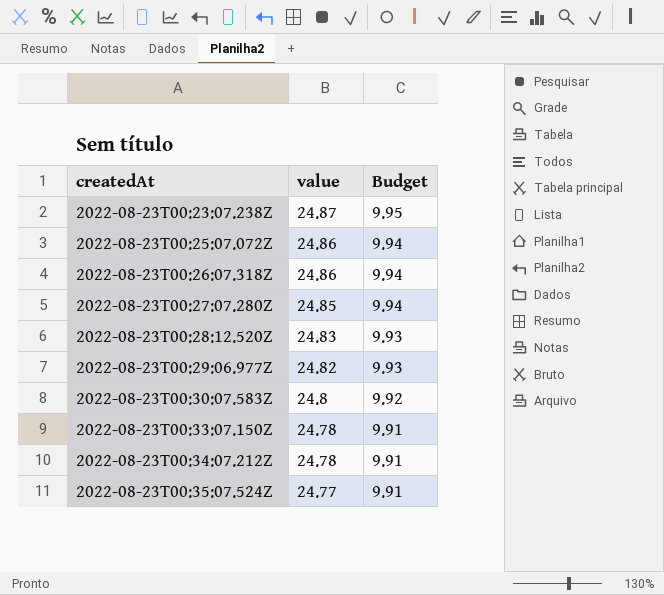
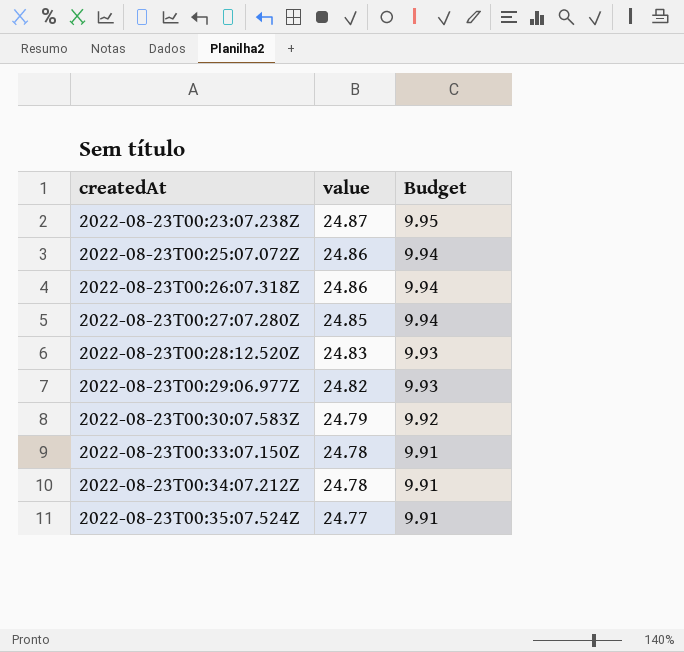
2022-08-23T00:30:07.583Z | value: 24.8 -> 24.79

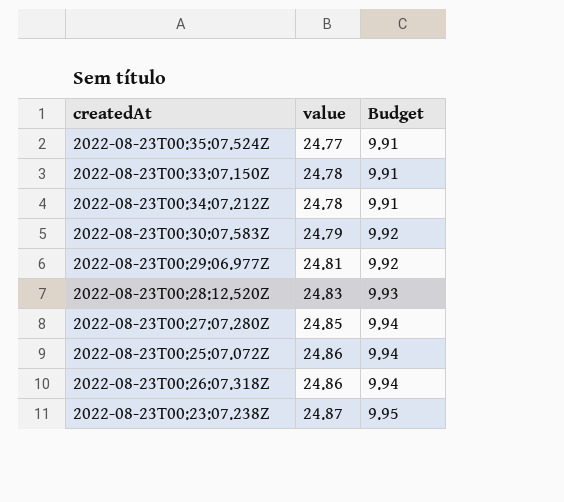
row order: createdAt ascending -> value ascending
2022-08-23T00:29:06.977Z | value: 24.82 -> 24.81
2022-08-23T00:29:06.977Z | Budget: 9.93 -> 9.92

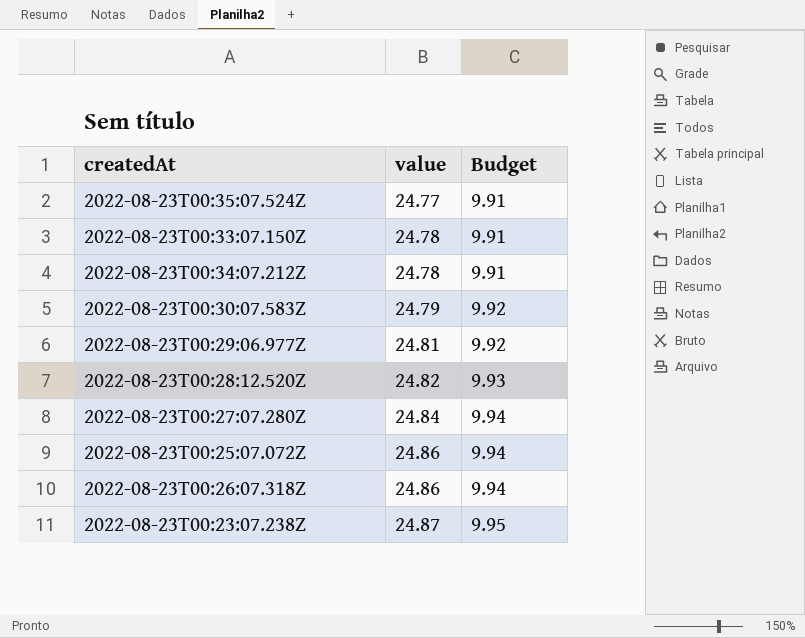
2022-08-23T00:28:12.520Z | value: 24.83 -> 24.82
2022-08-23T00:27:07.280Z | value: 24.85 -> 24.84

